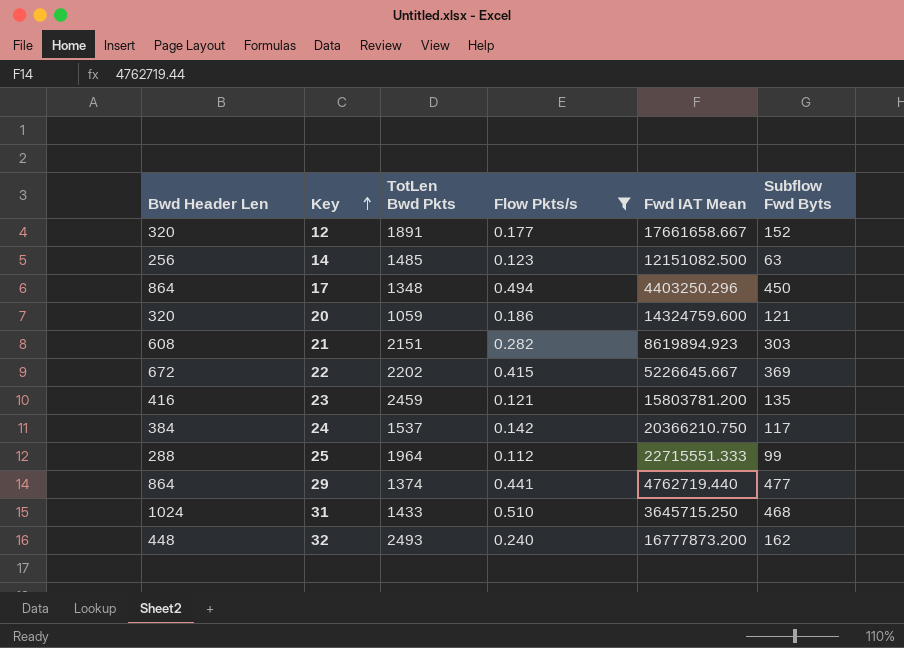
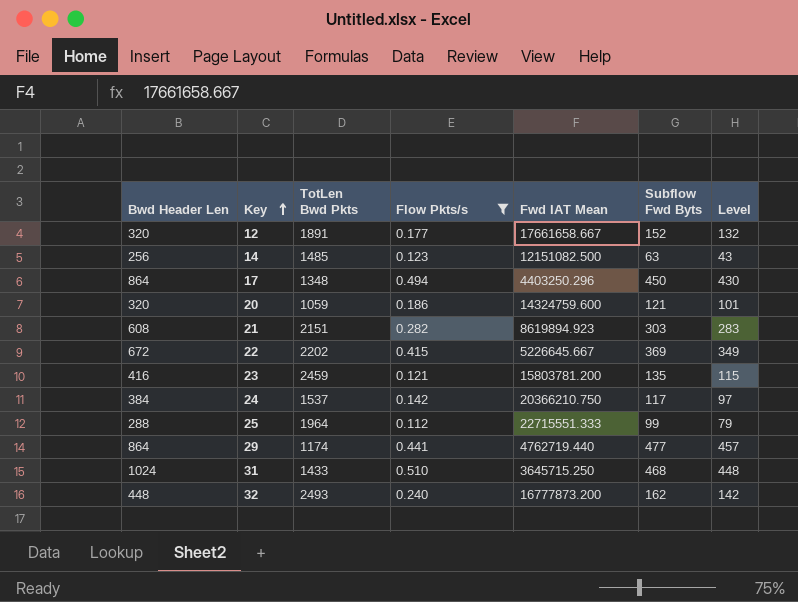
column Level | formula: none -> [Subflow Fwd Byts] - 20
29 | TotLen Bwd Pkts: 1374 -> 1174

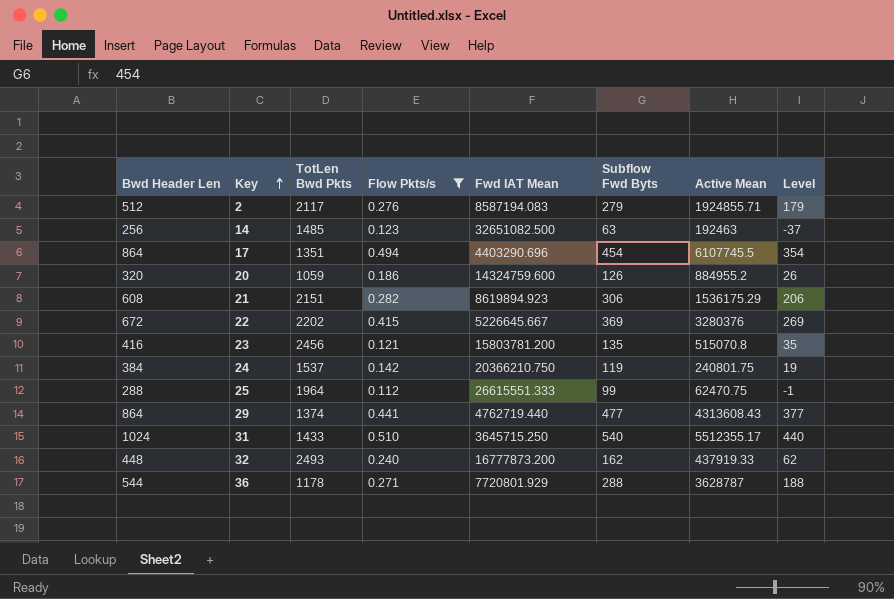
column Active Mean | position: none -> 7
column Level | formula: [Subflow Fwd Byts] - 20 -> [Subflow Fwd Byts] - 100
row 12: 320 | 1891 | 0.177 | 17661658.667 | 152 | 132 -> none
row 2: none -> 512 | 2117 | 0.276 | 8587194.083 | 279 | 1924855.71 | 179
14 | Fwd IAT Mean: 12151082.500 -> 32651082.500
17 | TotLen Bwd Pkts: 1348 -> 1351
17 | Fwd IAT Mean: 4403250.296 -> 4403290.696
17 | Subflow Fwd Byts: 450 -> 454
20 | Subflow Fwd Byts: 121 -> 126
21 | Subflow Fwd Byts: 303 -> 306
23 | TotLen Bwd Pkts: 2459 -> 2456
24 | Subflow Fwd Byts: 117 -> 119
25 | Fwd IAT Mean: 22715551.333 -> 26615551.333
29 | TotLen Bwd Pkts: 1174 -> 1374
31 | Subflow Fwd Byts: 468 -> 540
row 36: none -> 544 | 1178 | 0.271 | 7720801.929 | 288 | 3628787 | 188

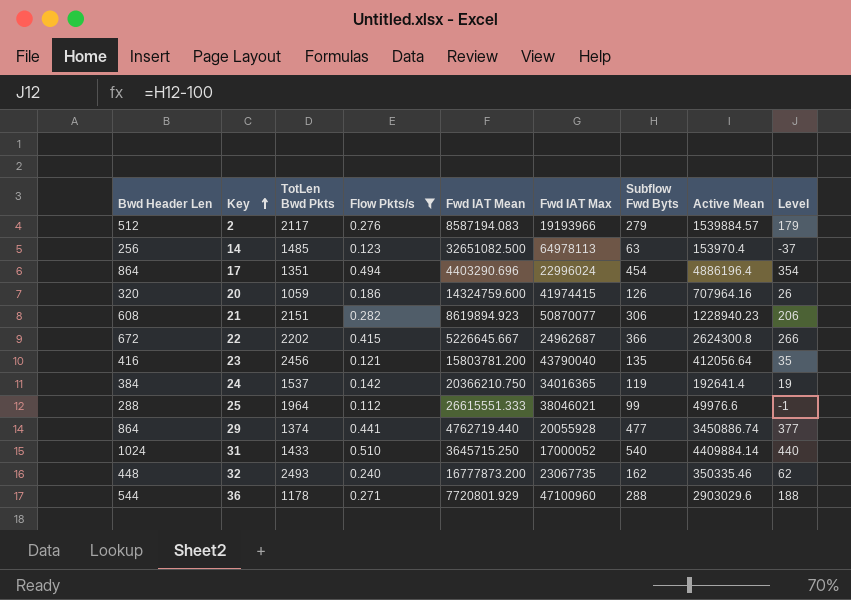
column Fwd IAT Max | position: none -> 6
2 | Active Mean: 1924855.71 -> 1539884.57
14 | Active Mean: 192463 -> 153970.4
17 | Active Mean: 6107745.5 -> 4886196.4
20 | Active Mean: 884955.2 -> 707964.16
21 | Active Mean: 1536175.29 -> 1228940.23
22 | Subflow Fwd Byts: 369 -> 366
22 | Active Mean: 3280376 -> 2624300.8
22 | Level: 269 -> 266
23 | Active Mean: 515070.8 -> 412056.64
24 | Active Mean: 240801.75 -> 192641.4
25 | Active Mean: 62470.75 -> 49976.6
29 | Active Mean: 4313608.43 -> 3450886.74
31 | Active Mean: 5512355.17 -> 4409884.14
32 | Active Mean: 437919.33 -> 350335.46
36 | Active Mean: 3628787 -> 2903029.6

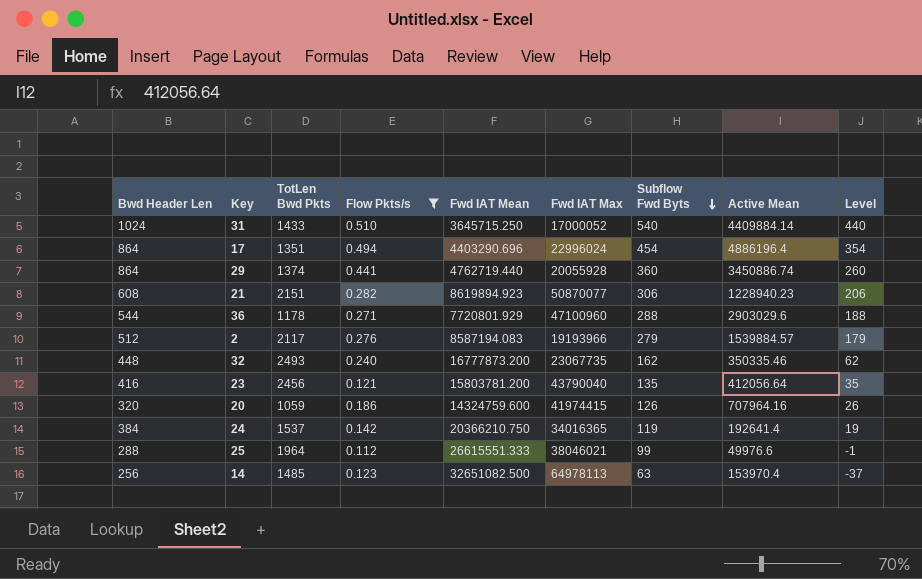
row order: Key ascending -> Subflow Fwd Byts descending
row 22: 672 | 2202 | 0.415 | 5226645.667 | 24962687 | 366 | 2624300.8 | 266 -> none
29 | Subflow Fwd Byts: 477 -> 360
29 | Level: 377 -> 260

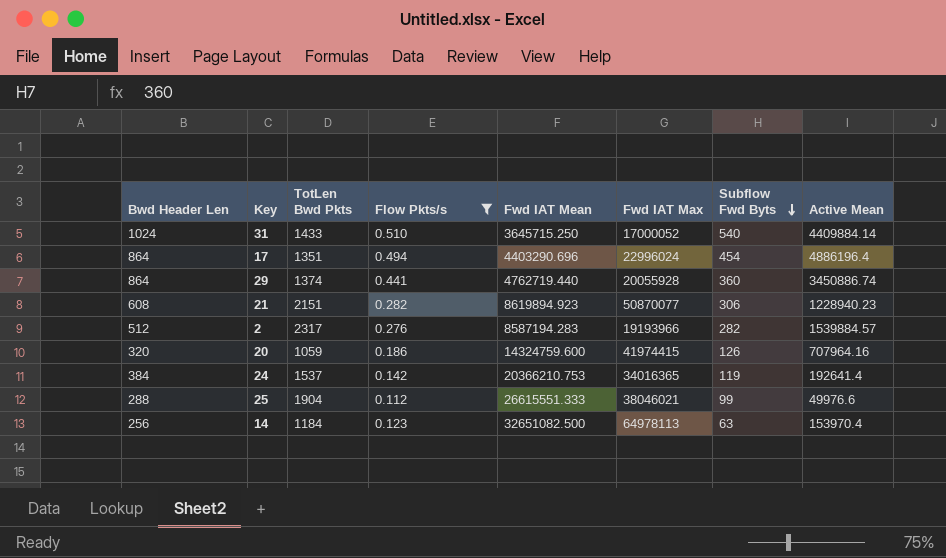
column Level | formula: [Subflow Fwd Byts] - 100 -> none
row 36: 544 | 1178 | 0.271 | 7720801.929 | 47100960 | 288 | 2903029.6 | 188 -> none
row 32: 448 | 2493 | 0.240 | 16777873.200 | 23067735 | 162 | 350335.46 | 62 -> none
row 23: 416 | 2456 | 0.121 | 15803781.200 | 43790040 | 135 | 412056.64 | 35 -> none
2 | TotLen Bwd Pkts: 2117 -> 2317
2 | Fwd IAT Mean: 8587194.083 -> 8587194.283
2 | Subflow Fwd Byts: 279 -> 282
24 | Fwd IAT Mean: 20366210.750 -> 20366210.753
25 | TotLen Bwd Pkts: 1964 -> 1904
14 | TotLen Bwd Pkts: 1485 -> 1184

